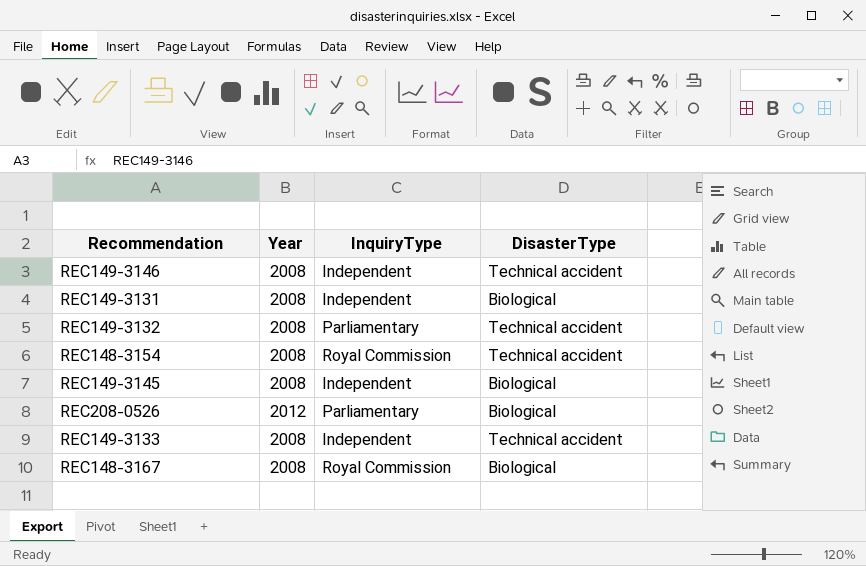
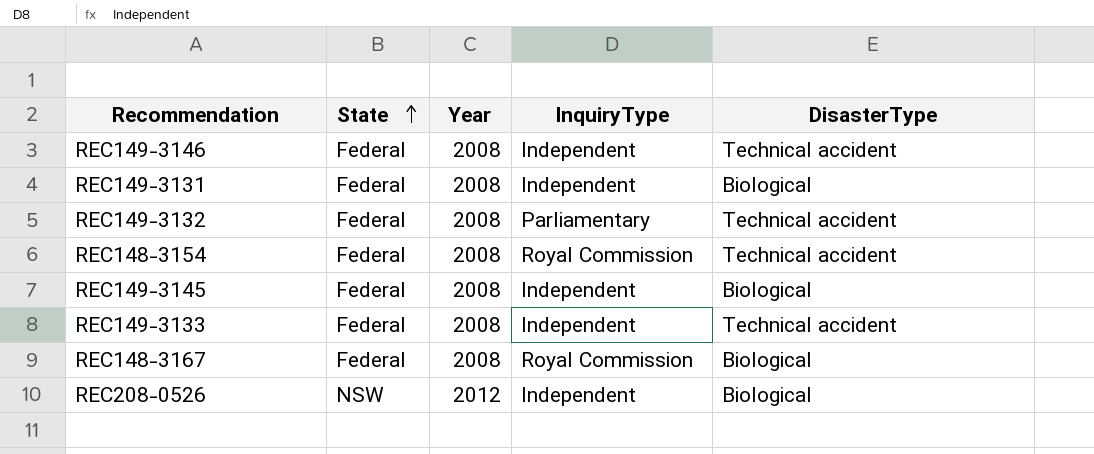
row order: none -> State ascending
column State | position: none -> 2
REC208-0526 | InquiryType: Parliamentary -> Independent

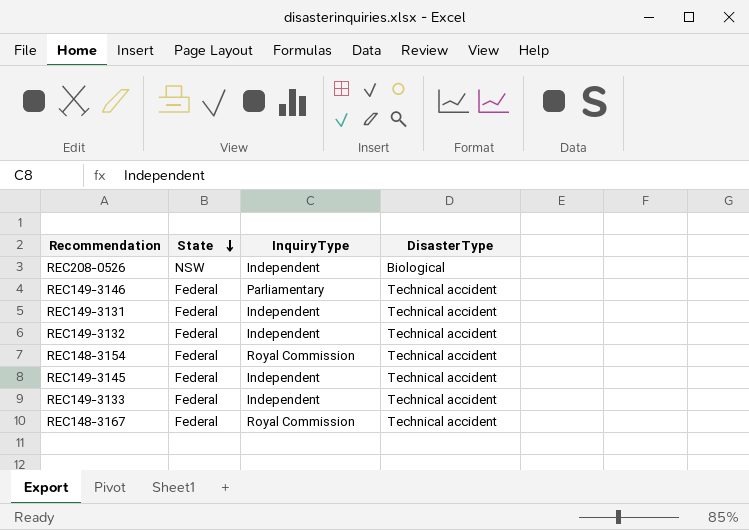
row order: State ascending -> State descending
column Year | position: 3 -> none
REC149-3146 | InquiryType: Independent -> Parliamentary
REC149-3131 | DisasterType: Biological -> Technical accident
REC149-3132 | InquiryType: Parliamentary -> Independent
REC149-3145 | DisasterType: Biological -> Technical accident
REC148-3167 | DisasterType: Biological -> Technical accident

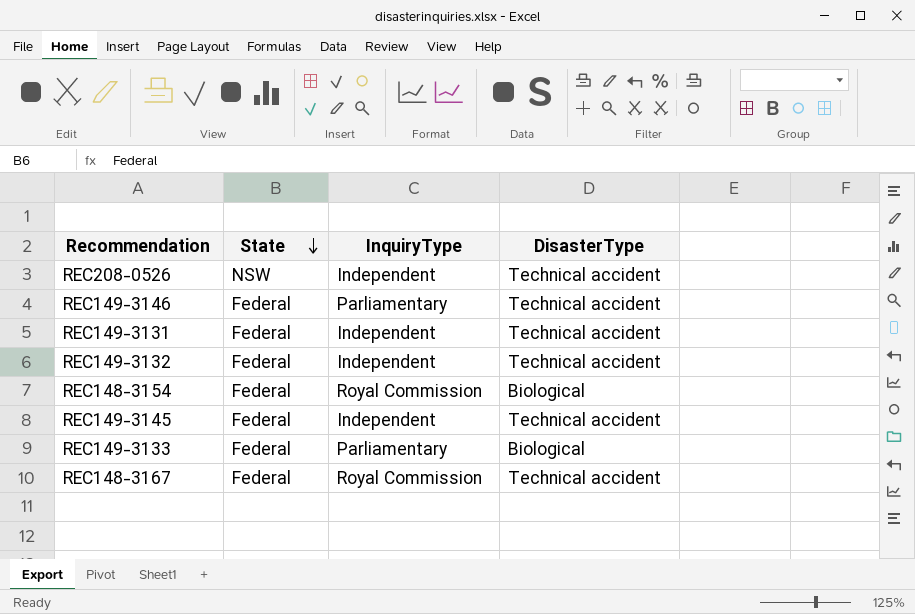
REC208-0526 | DisasterType: Biological -> Technical accident
REC148-3154 | DisasterType: Technical accident -> Biological
REC149-3133 | InquiryType: Independent -> Parliamentary
REC149-3133 | DisasterType: Technical accident -> Biological

